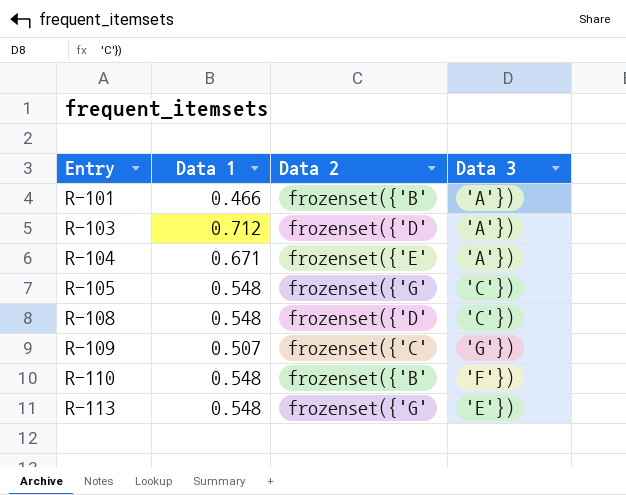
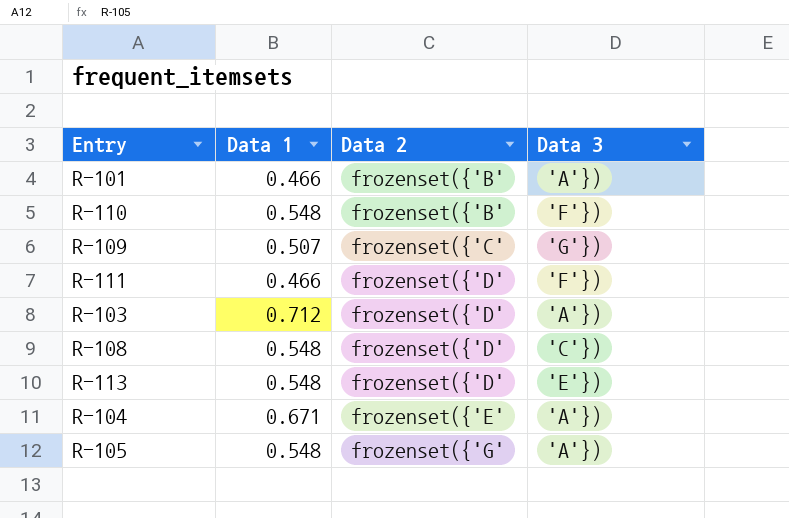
row order: Entry ascending -> Data 2 ascending
row R-111: none -> 0.466 | frozenset({'D' | 'F'})
R-113 | Data 2: frozenset({'G' -> frozenset({'D'
R-105 | Data 3: 'C'}) -> 'A'})

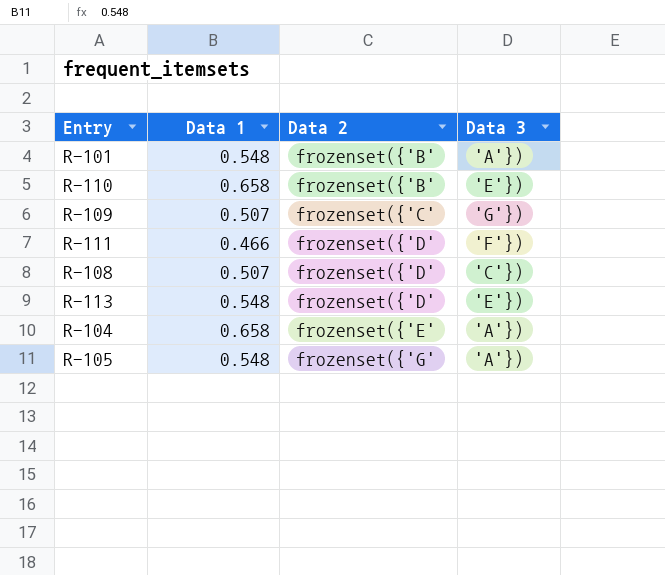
row R-103: 0.712 | frozenset({'D' | 'A'}) -> none
R-101 | Data 1: 0.466 -> 0.548
R-110 | Data 1: 0.548 -> 0.658
R-110 | Data 3: 'F'}) -> 'E'})
R-108 | Data 1: 0.548 -> 0.507
R-104 | Data 1: 0.671 -> 0.658

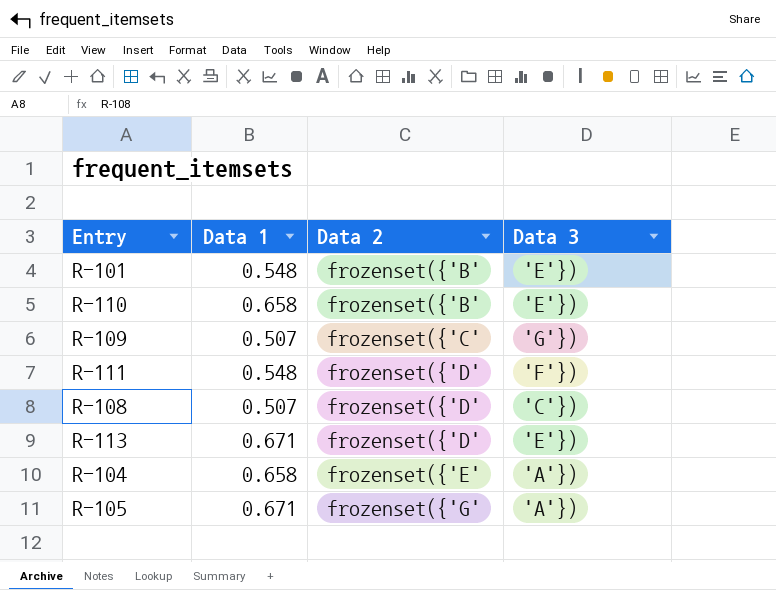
R-101 | Data 3: 'A'}) -> 'E'})
R-111 | Data 1: 0.466 -> 0.548
R-113 | Data 1: 0.548 -> 0.671
R-105 | Data 1: 0.548 -> 0.671

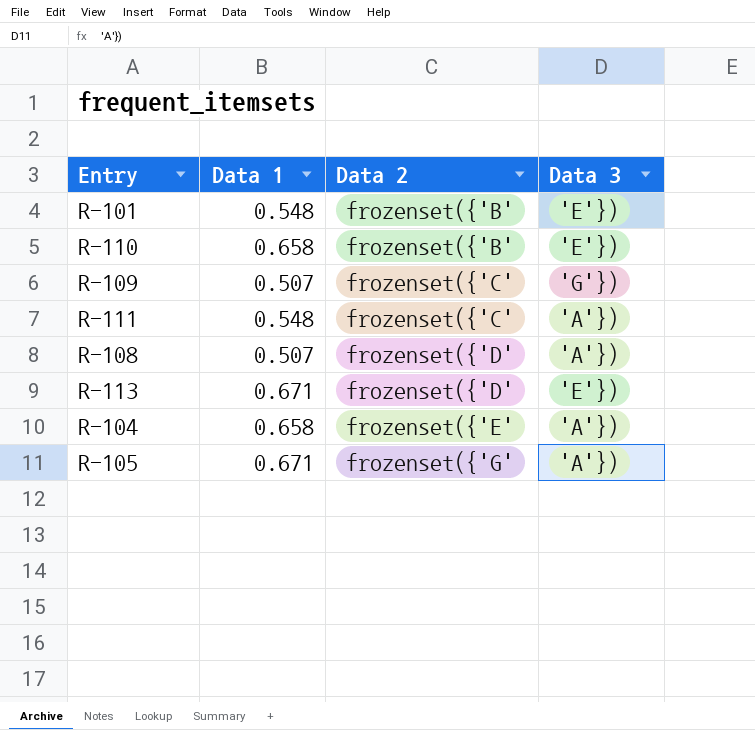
R-111 | Data 2: frozenset({'D' -> frozenset({'C'
R-111 | Data 3: 'F'}) -> 'A'})
R-108 | Data 3: 'C'}) -> 'A'})

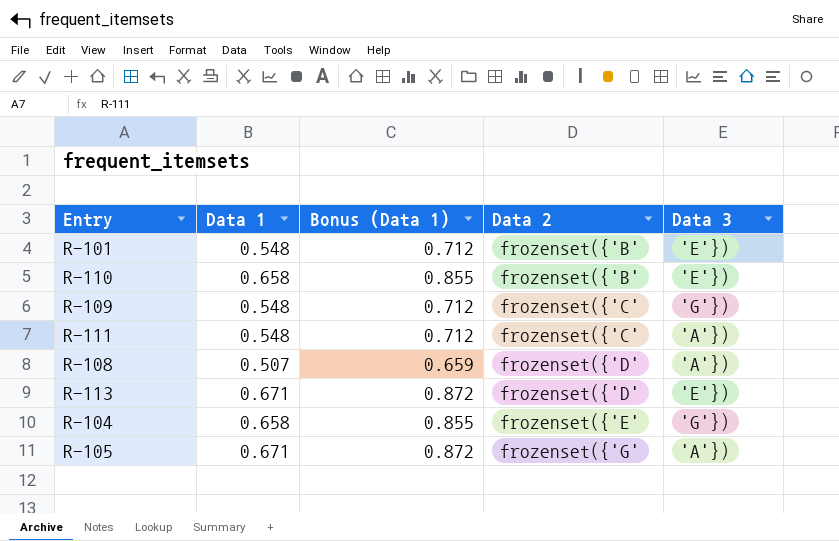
column Bonus (Data 1) | formula: none -> [Data 1] * 1.3
R-109 | Data 1: 0.507 -> 0.548
R-104 | Data 3: 'A'}) -> 'G'})

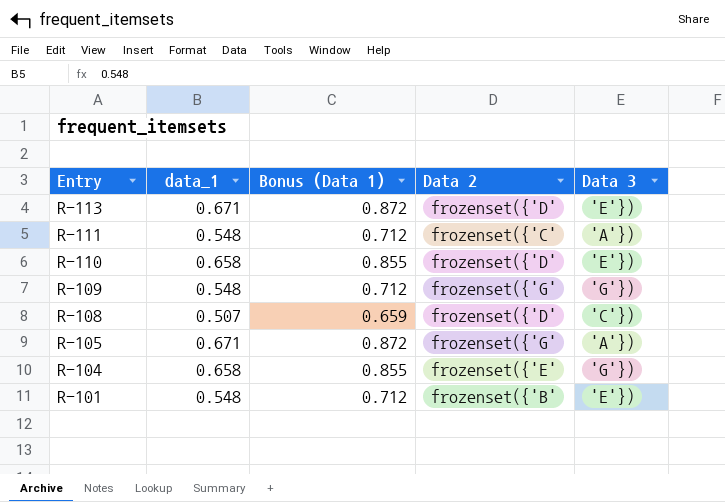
row order: Data 2 ascending -> Entry descending
column name: Data 1 -> data_1
R-110 | Data 2: frozenset({'B' -> frozenset({'D'
R-109 | Data 2: frozenset({'C' -> frozenset({'G'
R-108 | Data 3: 'A'}) -> 'C'})

